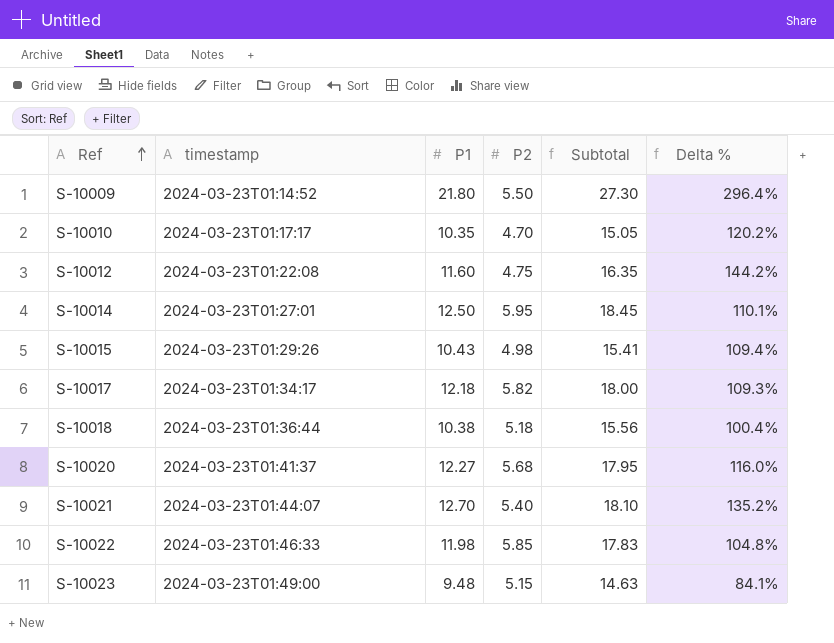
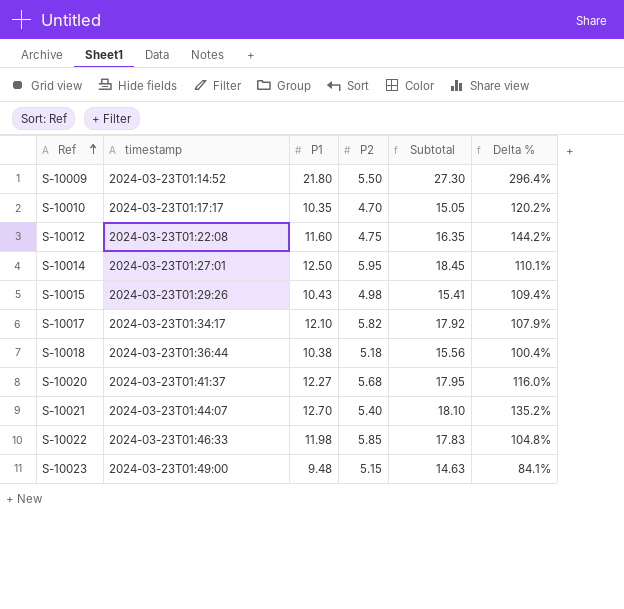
S-10017 | P1: 12.18 -> 12.10
S-10017 | Subtotal: 18.00 -> 17.92
S-10017 | Delta %: 109.3% -> 107.9%

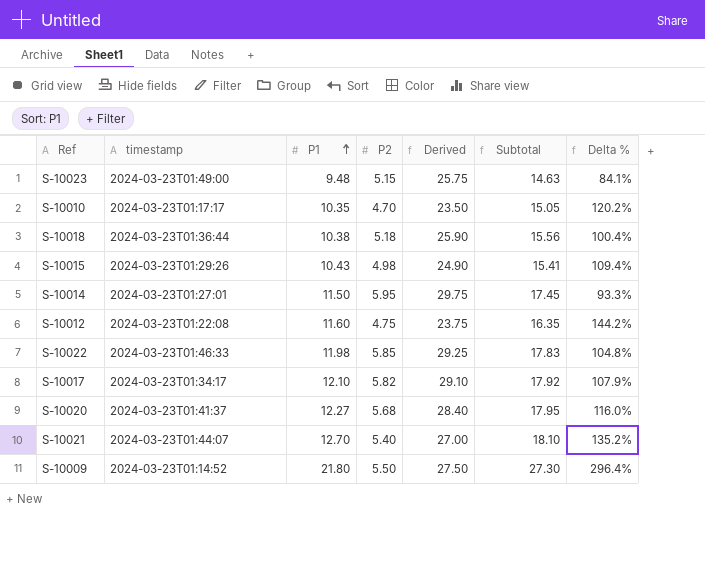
row order: Ref ascending -> P1 ascending
column Derived | formula: none -> [P2] * 5
S-10014 | P1: 12.50 -> 11.50
S-10014 | Subtotal: 18.45 -> 17.45
S-10014 | Delta %: 110.1% -> 93.3%

